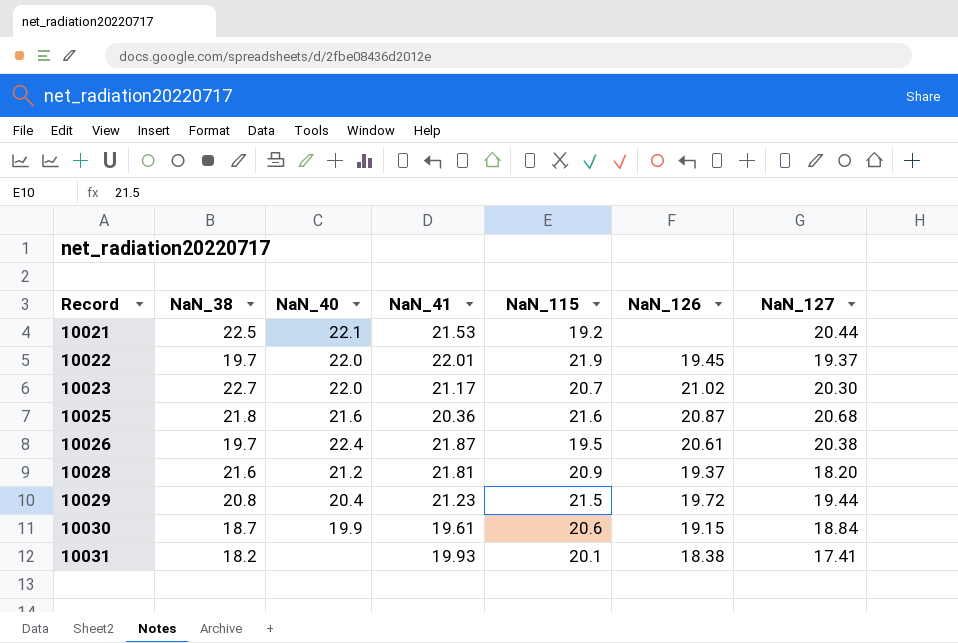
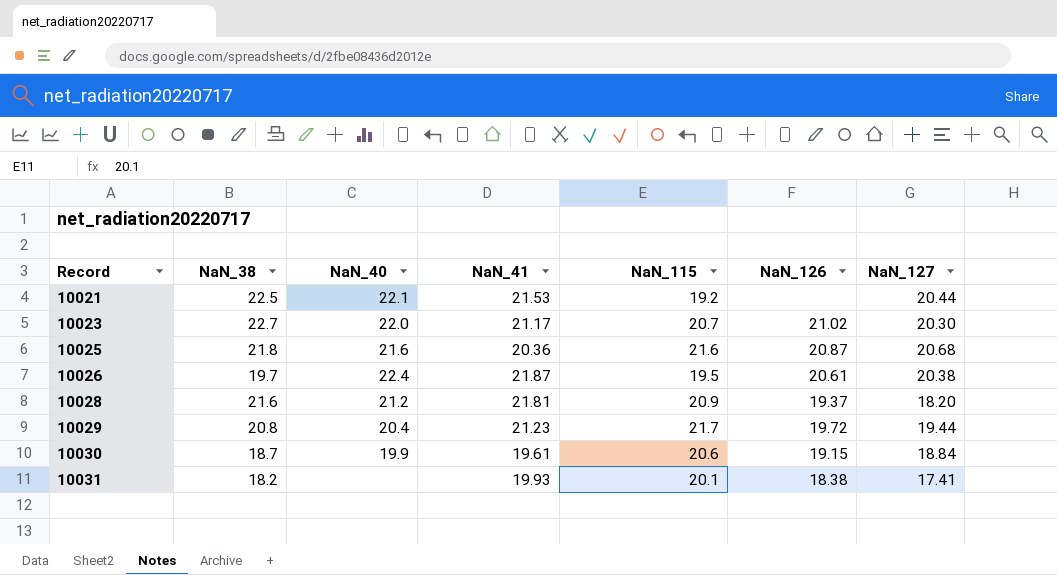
row 10022: 19.7 | 22.0 | 22.01 | 21.9 | 19.45 | 19.37 -> none
10029 | NaN_115: 21.5 -> 21.7

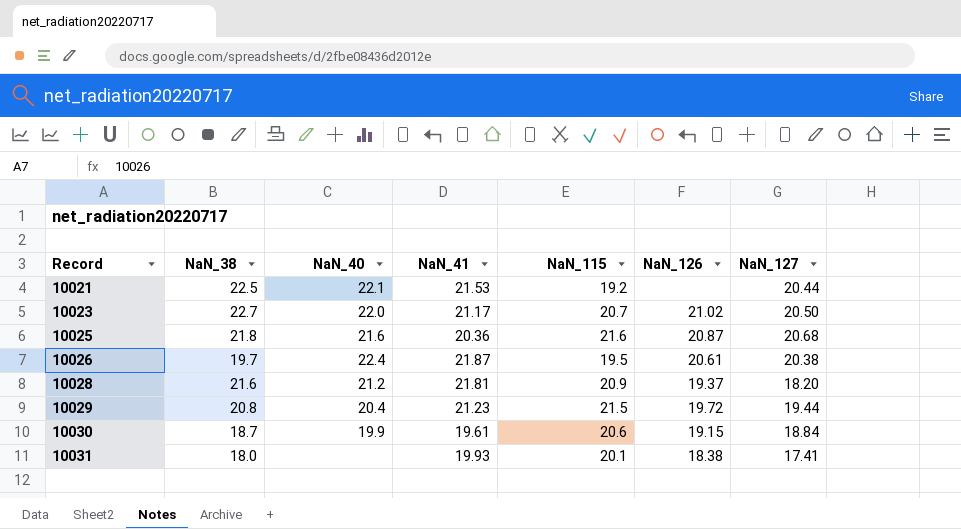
10023 | NaN_127: 20.30 -> 20.50
10029 | NaN_115: 21.7 -> 21.5
10031 | NaN_38: 18.2 -> 18.0

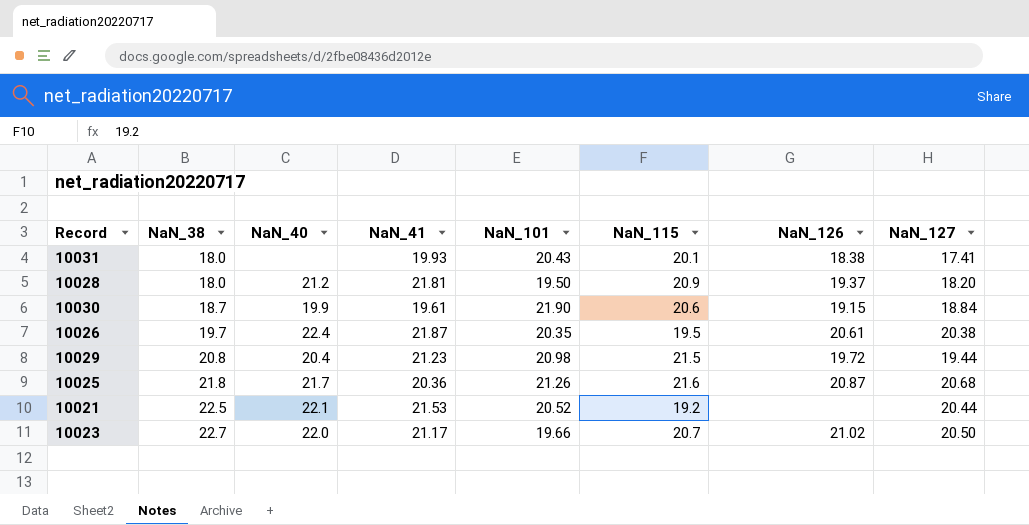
row order: Record ascending -> NaN_38 ascending
column NaN_101 | position: none -> 5
10028 | NaN_38: 21.6 -> 18.0
10025 | NaN_40: 21.6 -> 21.7

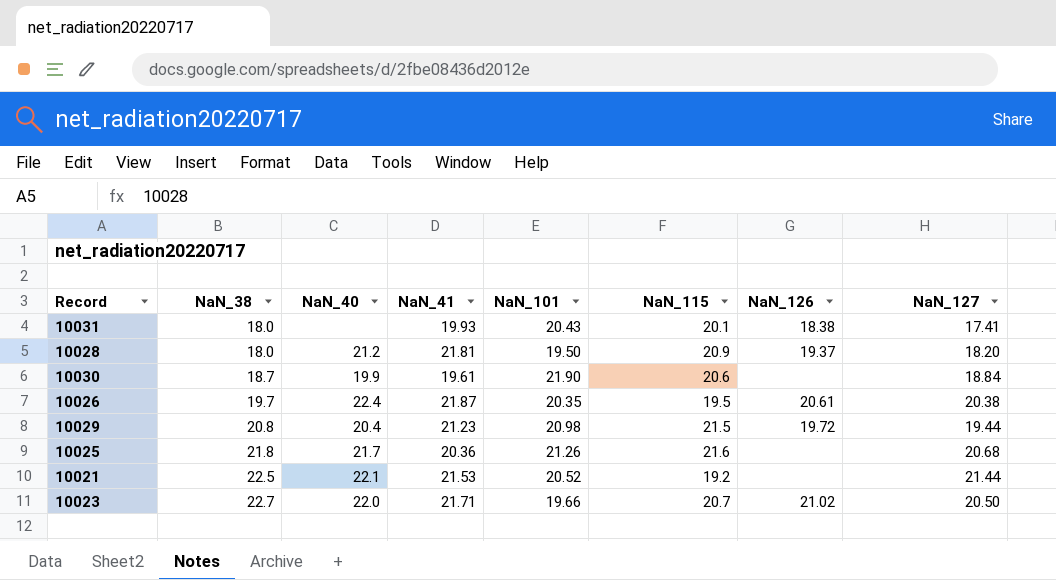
10030 | NaN_126: 19.15 -> none
10025 | NaN_126: 20.87 -> none
10021 | NaN_127: 20.44 -> 21.44
10023 | NaN_41: 21.17 -> 21.71

